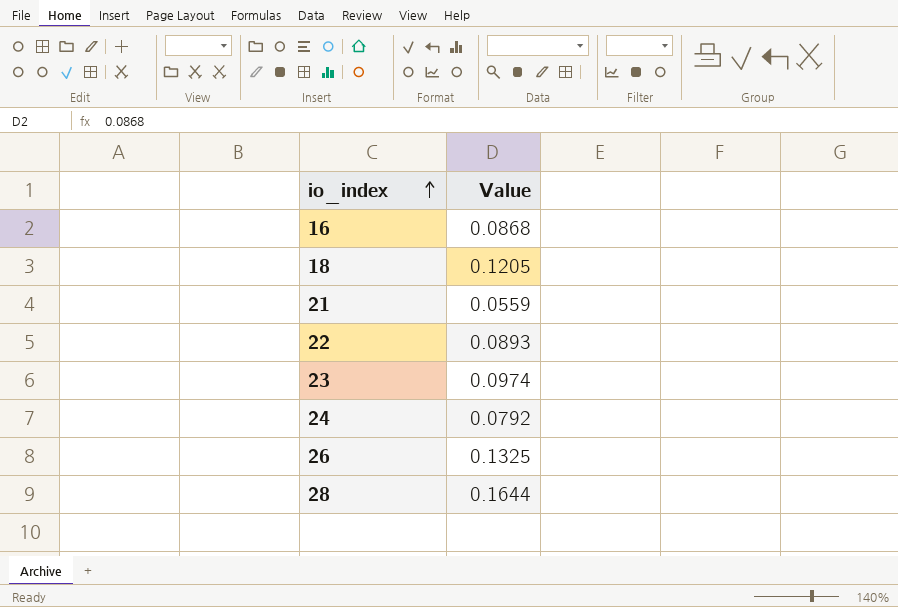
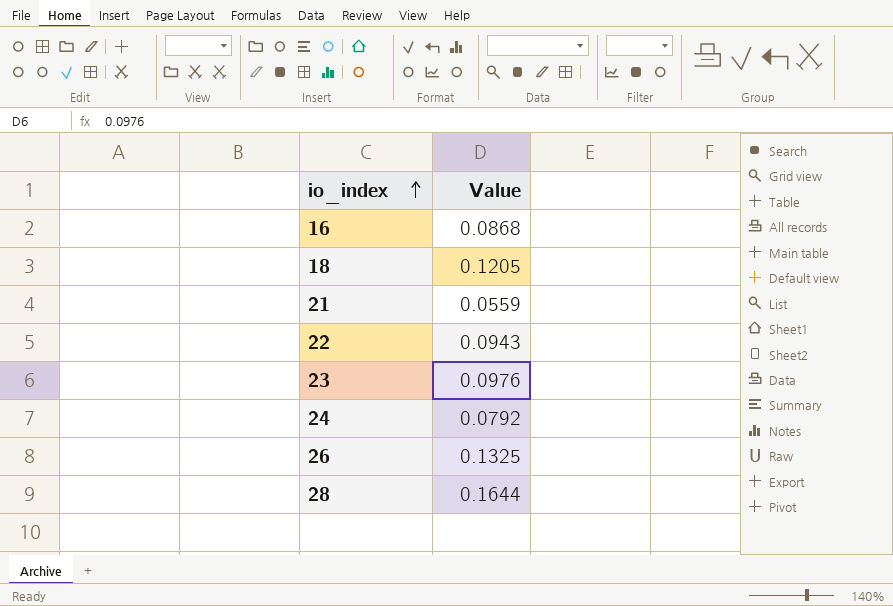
22 | Value: 0.0893 -> 0.0943
23 | Value: 0.0974 -> 0.0976

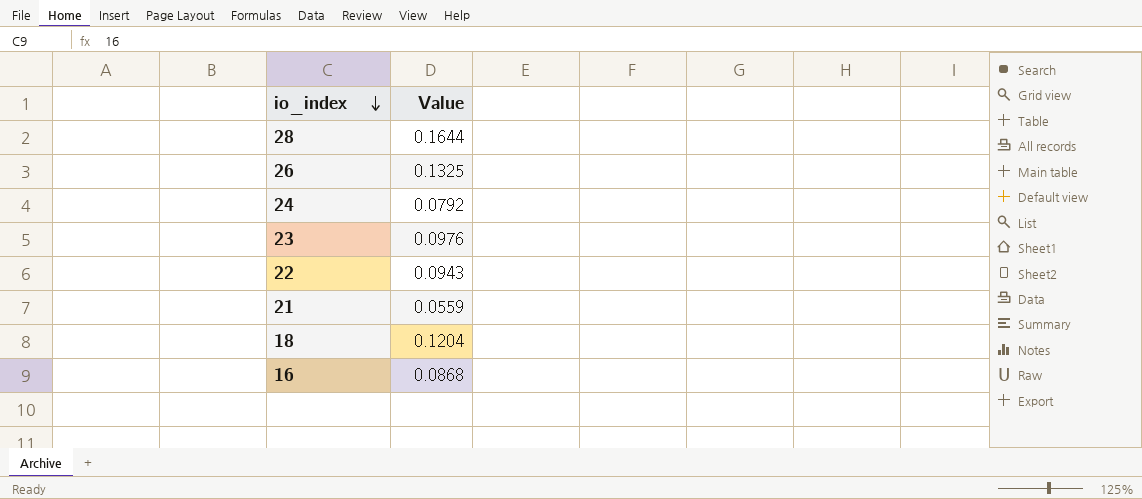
row order: io_index ascending -> io_index descending
18 | Value: 0.1205 -> 0.1204

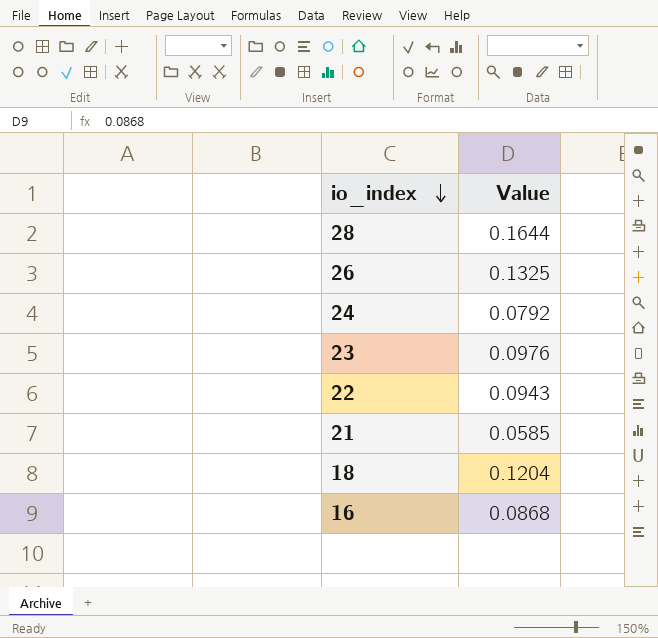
21 | Value: 0.0559 -> 0.0585

